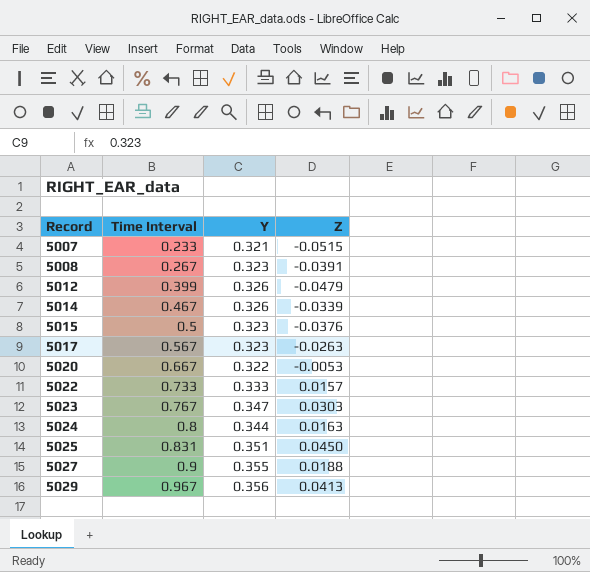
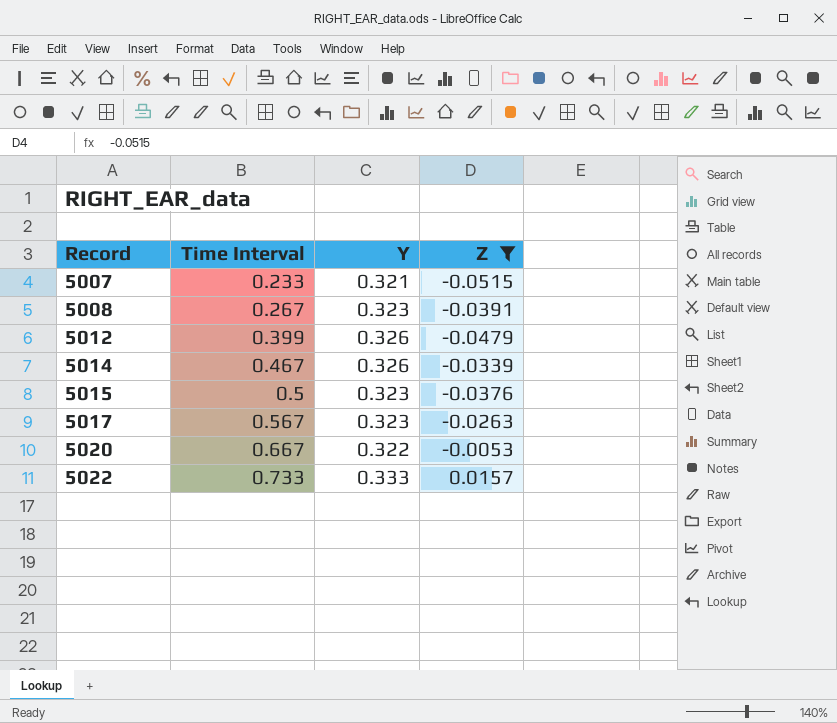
filter: none -> Z <= 0.0157

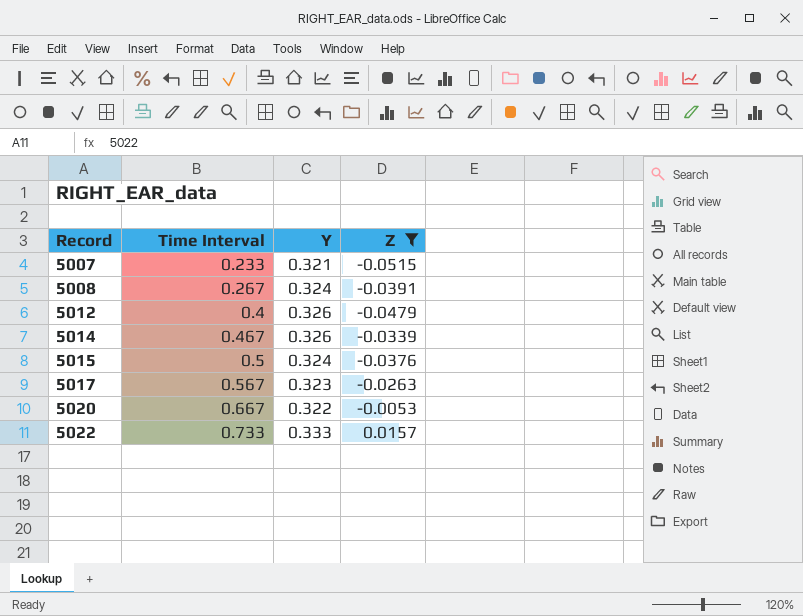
5008 | Y: 0.323 -> 0.324
5012 | Time Interval: 0.399 -> 0.4
5015 | Y: 0.323 -> 0.324

